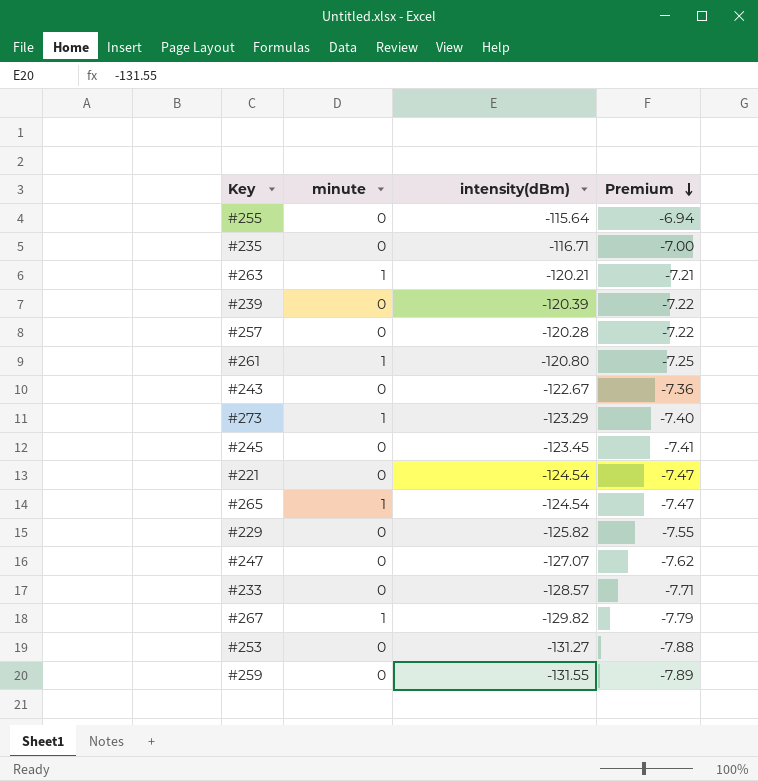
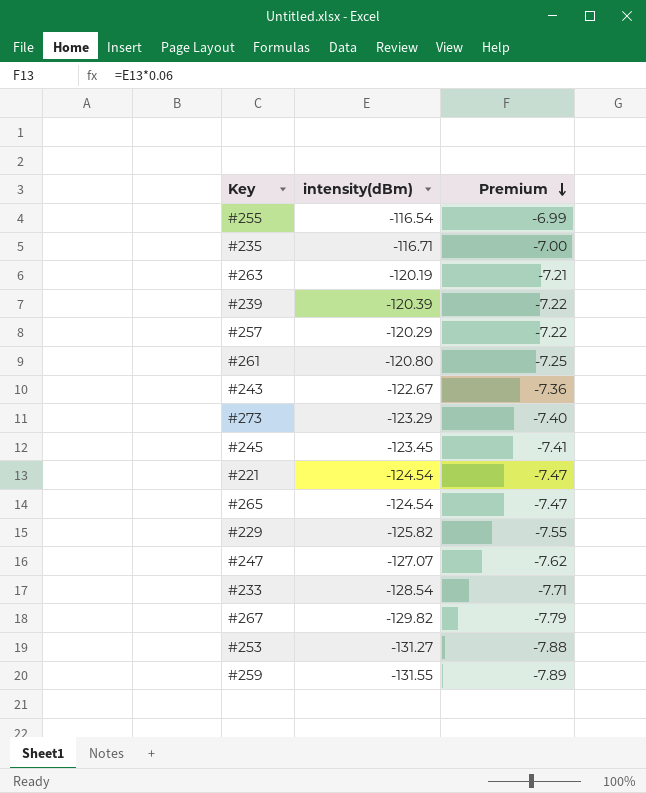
column minute | position: 2 -> none
#255 | intensity(dBm): -115.64 -> -116.54
#255 | Premium: -6.94 -> -6.99
#263 | intensity(dBm): -120.21 -> -120.19
#257 | intensity(dBm): -120.28 -> -120.29
#233 | intensity(dBm): -128.57 -> -128.54

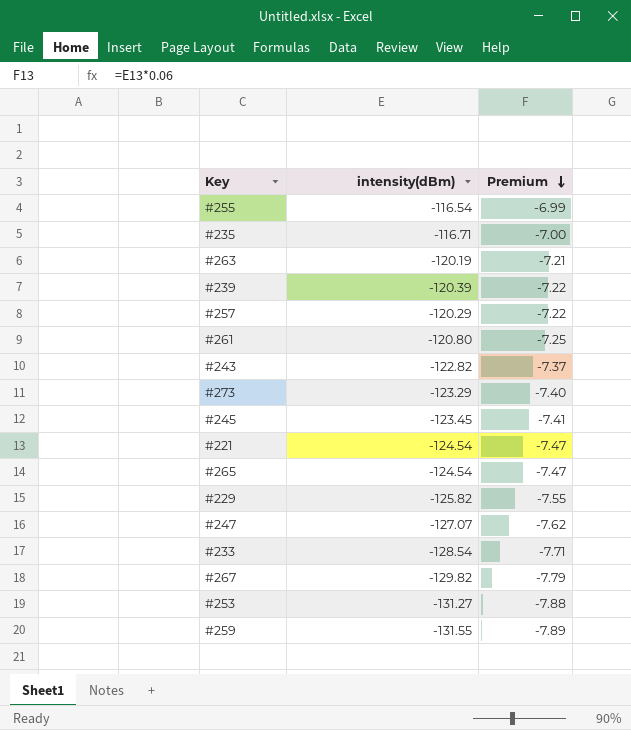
#243 | intensity(dBm): -122.67 -> -122.82
#243 | Premium: -7.36 -> -7.37

